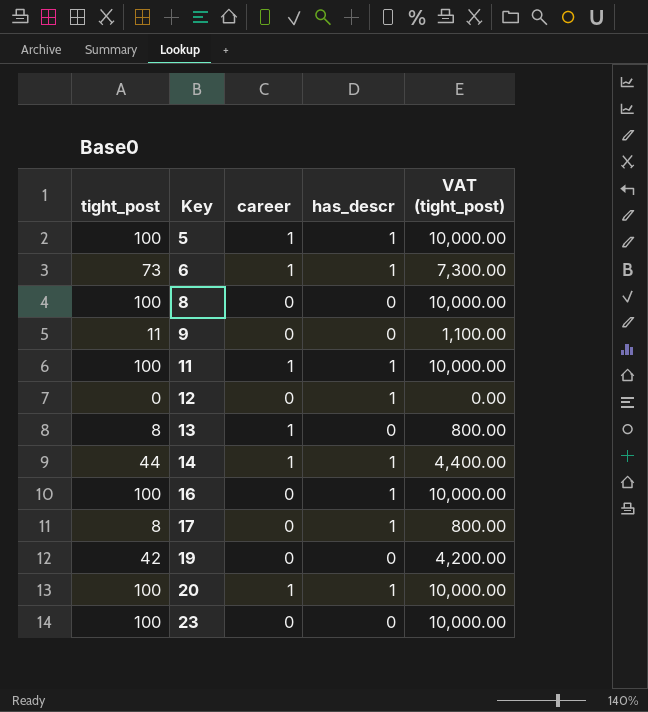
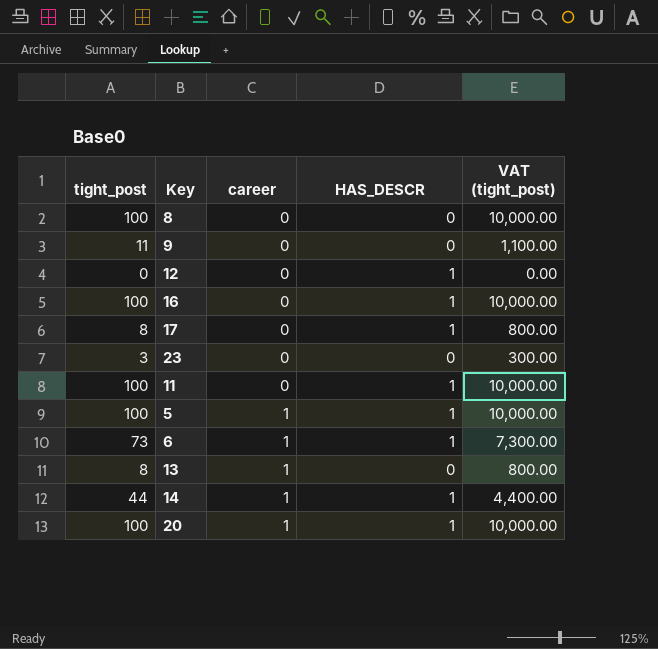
row order: Key ascending -> career ascending
column name: has_descr -> HAS_DESCR
row 19: 42 | 0 | 0 | 4,200.00 -> none
23 | tight_post: 100 -> 3
23 | VAT (tight_post): 10,000.00 -> 300.00
11 | career: 1 -> 0

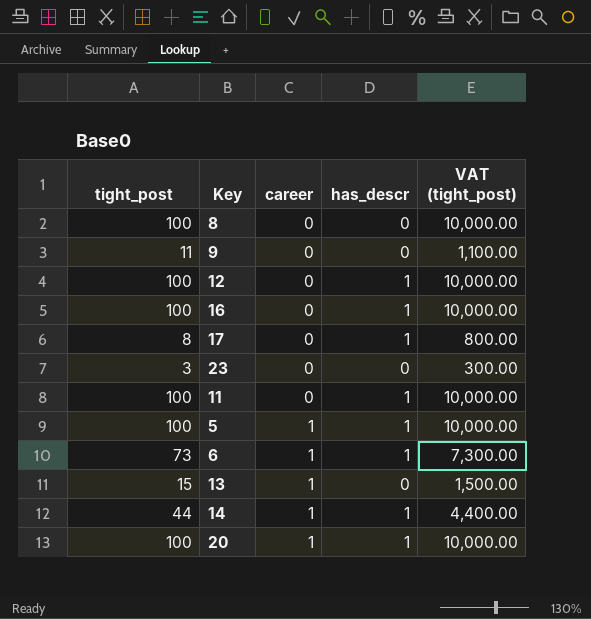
column name: HAS_DESCR -> has_descr
12 | tight_post: 0 -> 100
12 | VAT (tight_post): 0.00 -> 10,000.00
13 | tight_post: 8 -> 15
13 | VAT (tight_post): 800.00 -> 1,500.00

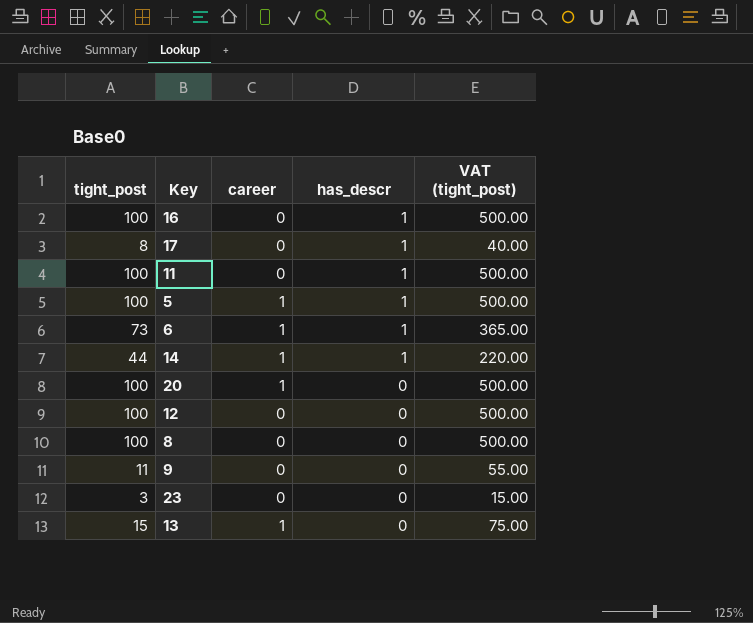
row order: career ascending -> has_descr descending
column VAT (tight_post) | formula: [tight_post] * 100 -> [tight_post] * 5
20 | has_descr: 1 -> 0
12 | has_descr: 1 -> 0

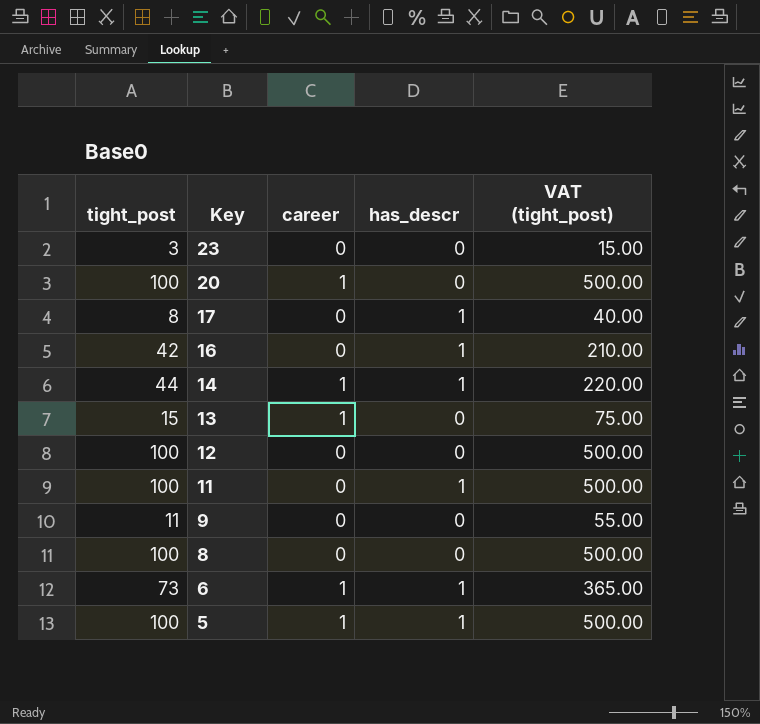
row order: has_descr descending -> Key descending
16 | tight_post: 100 -> 42
16 | VAT (tight_post): 500.00 -> 210.00

